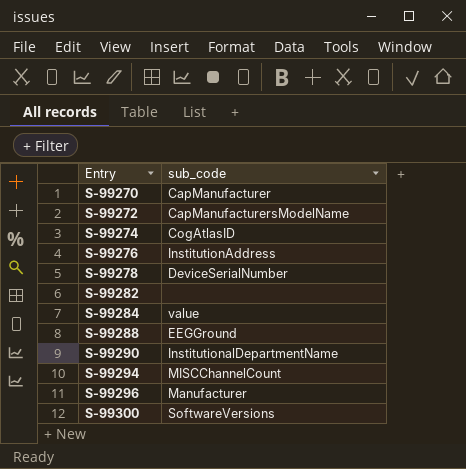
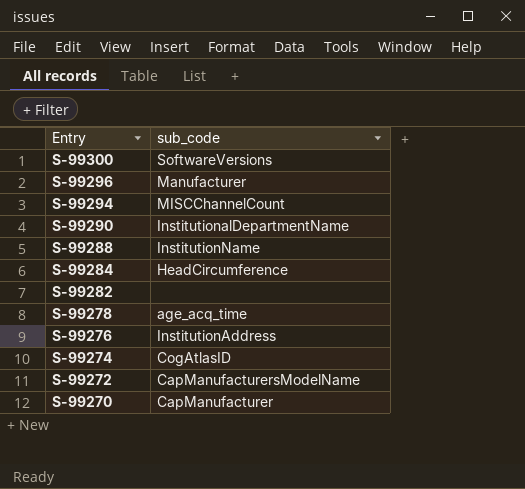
row order: Entry ascending -> Entry descending
S-99288 | sub_code: EEGGround -> InstitutionName
S-99284 | sub_code: value -> HeadCircumference
S-99278 | sub_code: DeviceSerialNumber -> age_acq_time

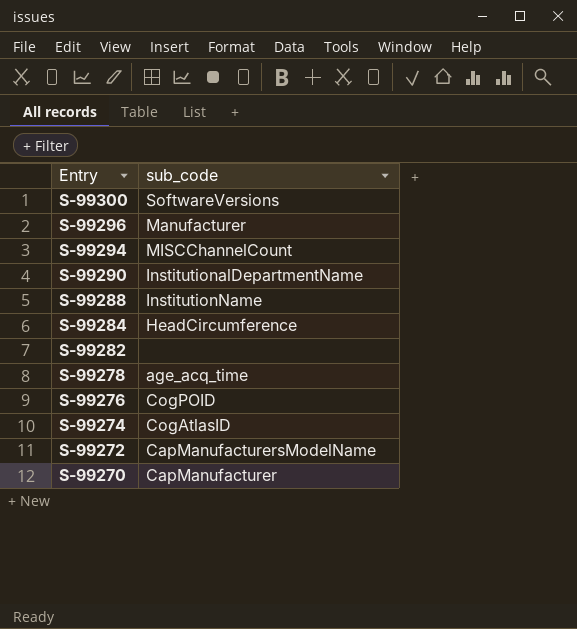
S-99276 | sub_code: InstitutionAddress -> CogPOID

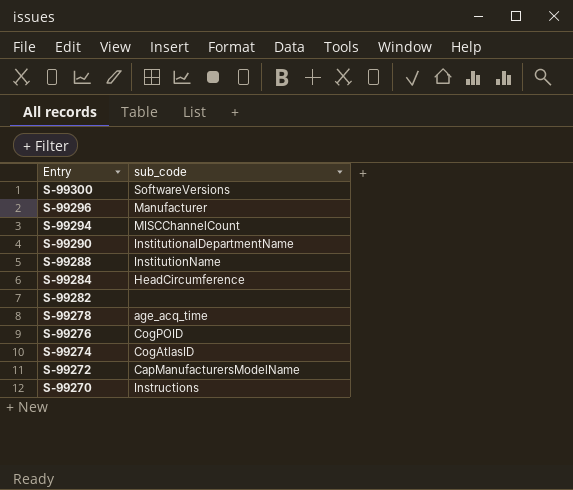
S-99270 | sub_code: CapManufacturer -> Instructions

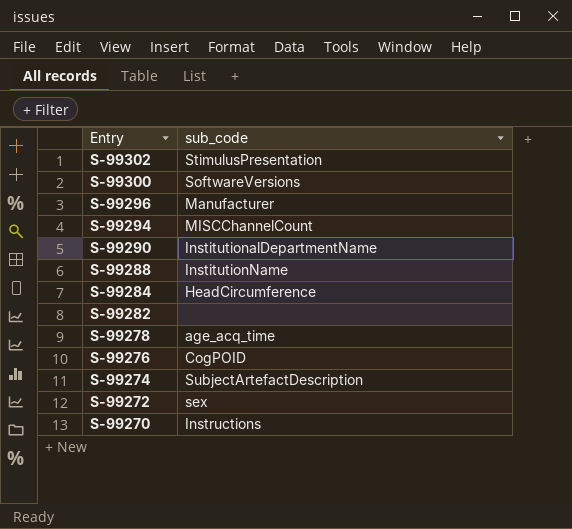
row S-99302: none -> StimulusPresentation
S-99274 | sub_code: CogAtlasID -> SubjectArtefactDescription
S-99272 | sub_code: CapManufacturersModelName -> sex

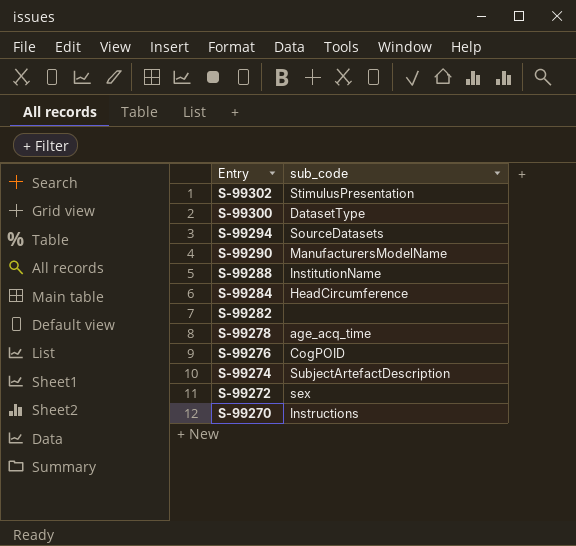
row S-99296: Manufacturer -> none
S-99300 | sub_code: SoftwareVersions -> DatasetType
S-99294 | sub_code: MISCChannelCount -> SourceDatasets
S-99290 | sub_code: InstitutionalDepartmentName -> ManufacturersModelName

